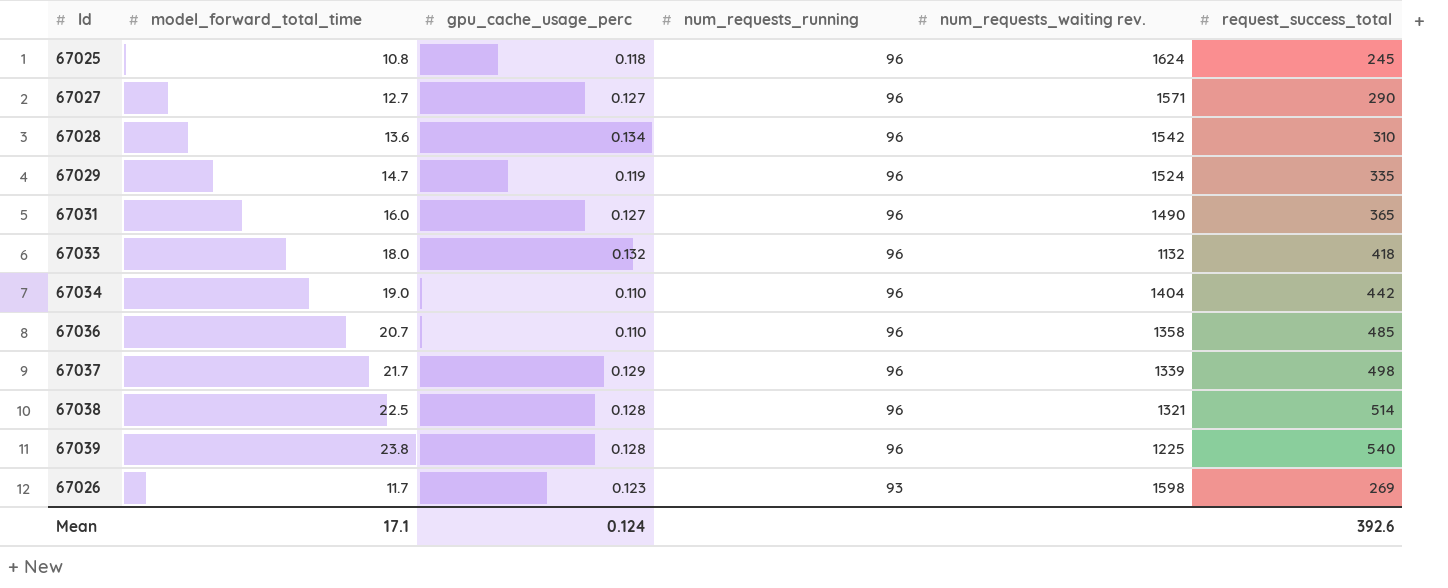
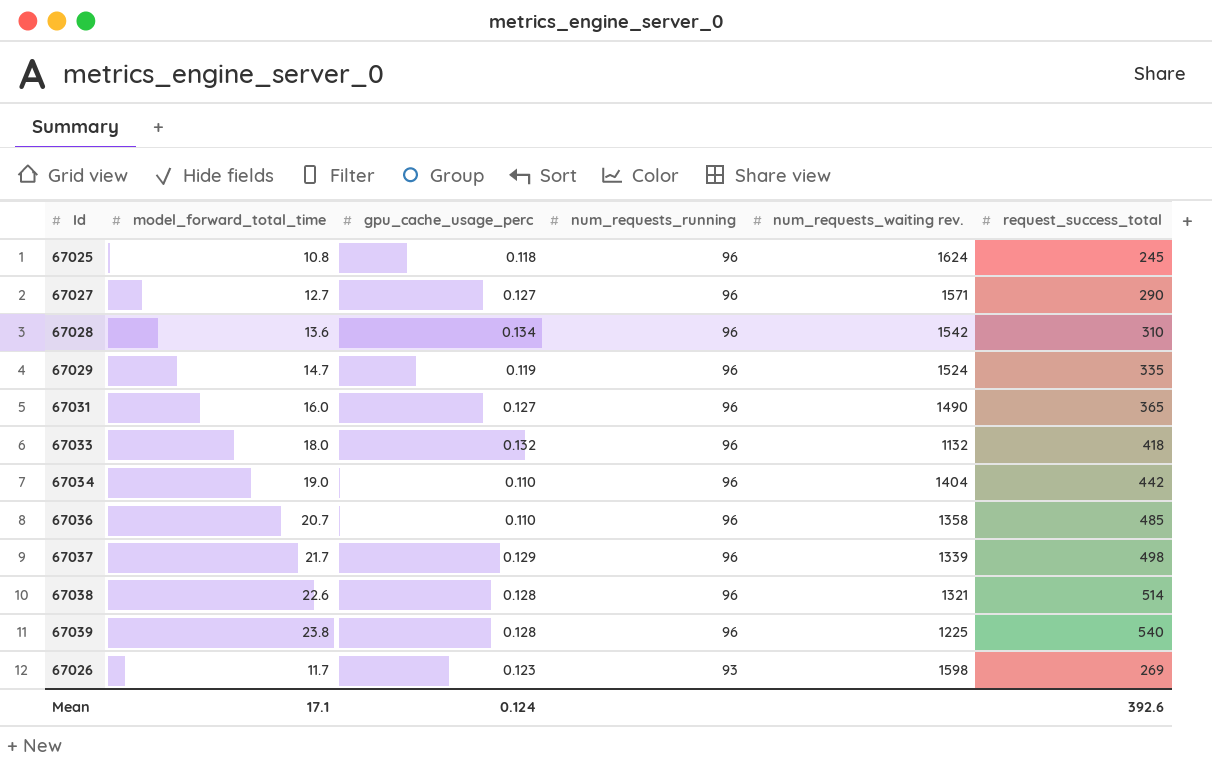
67038 | model_forward_total_time: 22.5 -> 22.6

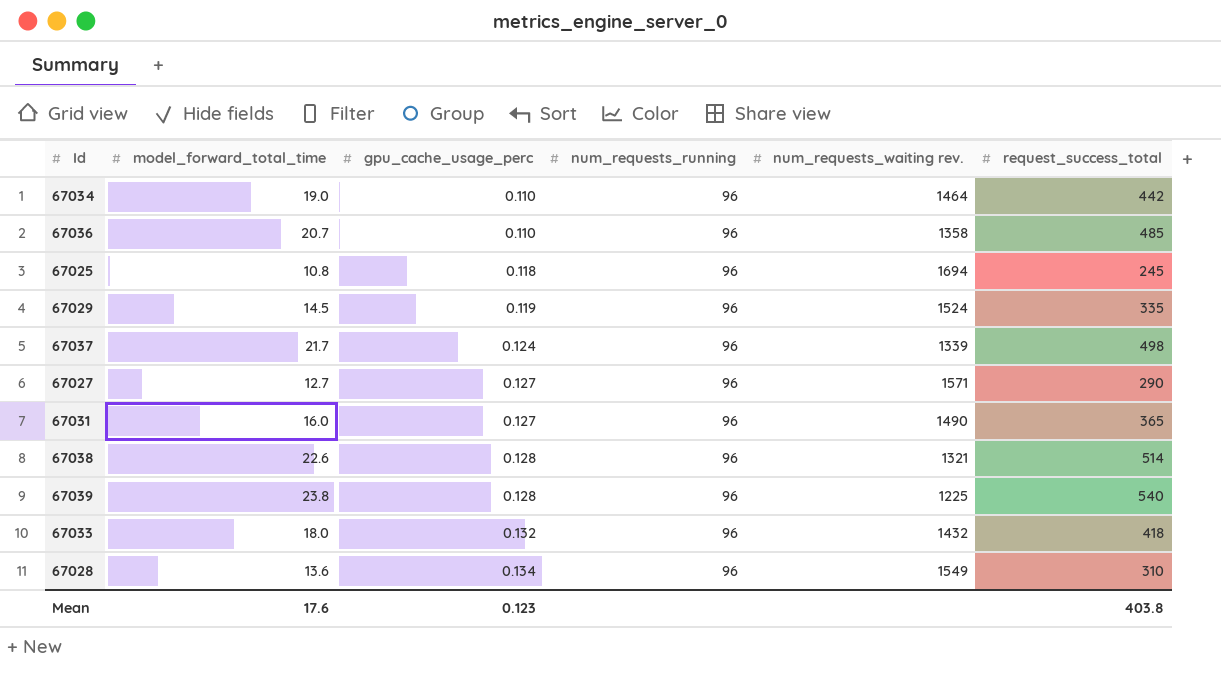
row order: num_requests_running descending -> gpu_cache_usage_perc ascending
row 67026: 11.7 | 0.123 | 93 | 1598 | 269 -> none
67034 | num_requests_waiting rev.: 1404 -> 1464
67025 | num_requests_waiting rev.: 1624 -> 1694
67029 | model_forward_total_time: 14.7 -> 14.5
67037 | gpu_cache_usage_perc: 0.129 -> 0.124
67033 | num_requests_waiting rev.: 1132 -> 1432
67028 | num_requests_waiting rev.: 1542 -> 1549
Mean | model_forward_total_time: 17.1 -> 17.6
Mean | gpu_cache_usage_perc: 0.124 -> 0.123
Mean | request_success_total: 392.6 -> 403.8

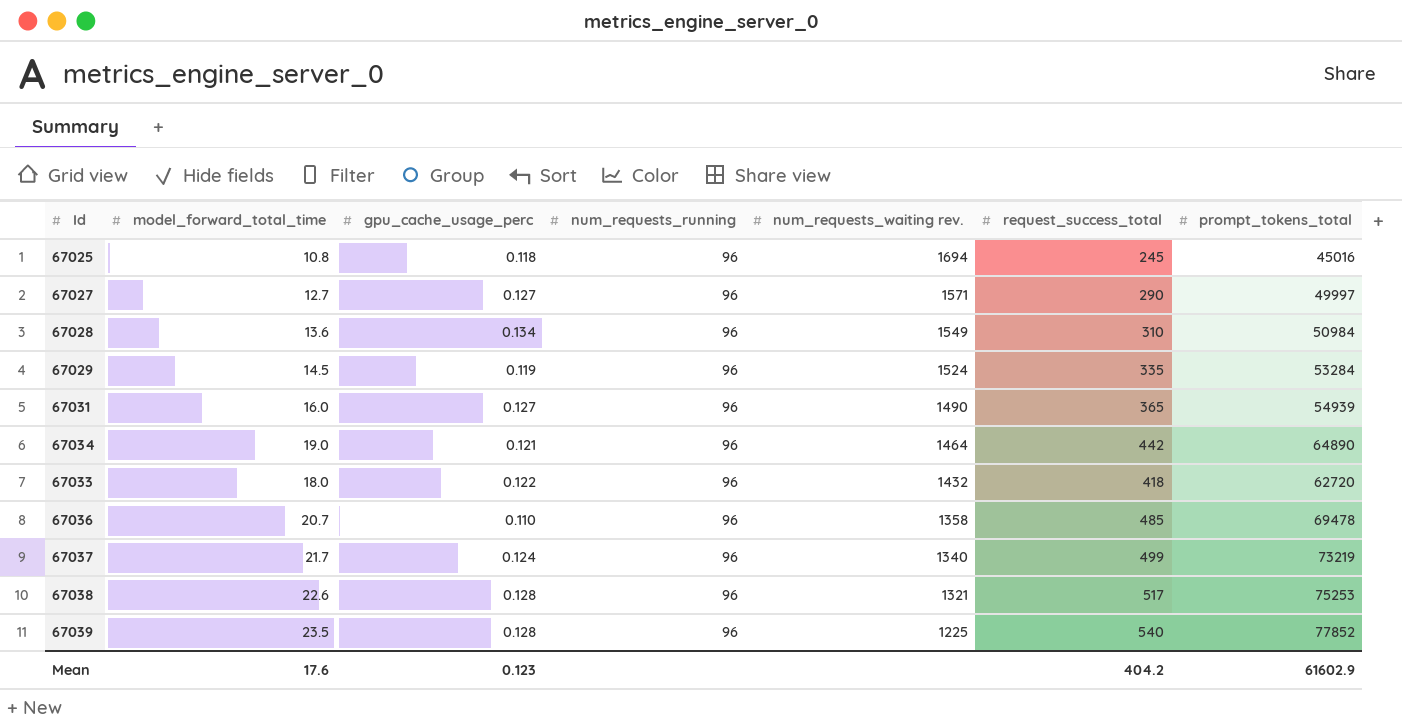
row order: gpu_cache_usage_perc ascending -> num_requests_waiting rev. descending
column prompt_tokens_total | position: none -> 7
67034 | gpu_cache_usage_perc: 0.110 -> 0.121
67033 | gpu_cache_usage_perc: 0.132 -> 0.122
67037 | num_requests_waiting rev.: 1339 -> 1340
67037 | request_success_total: 498 -> 499
67038 | request_success_total: 514 -> 517
67039 | model_forward_total_time: 23.8 -> 23.5
Mean | request_success_total: 403.8 -> 404.2

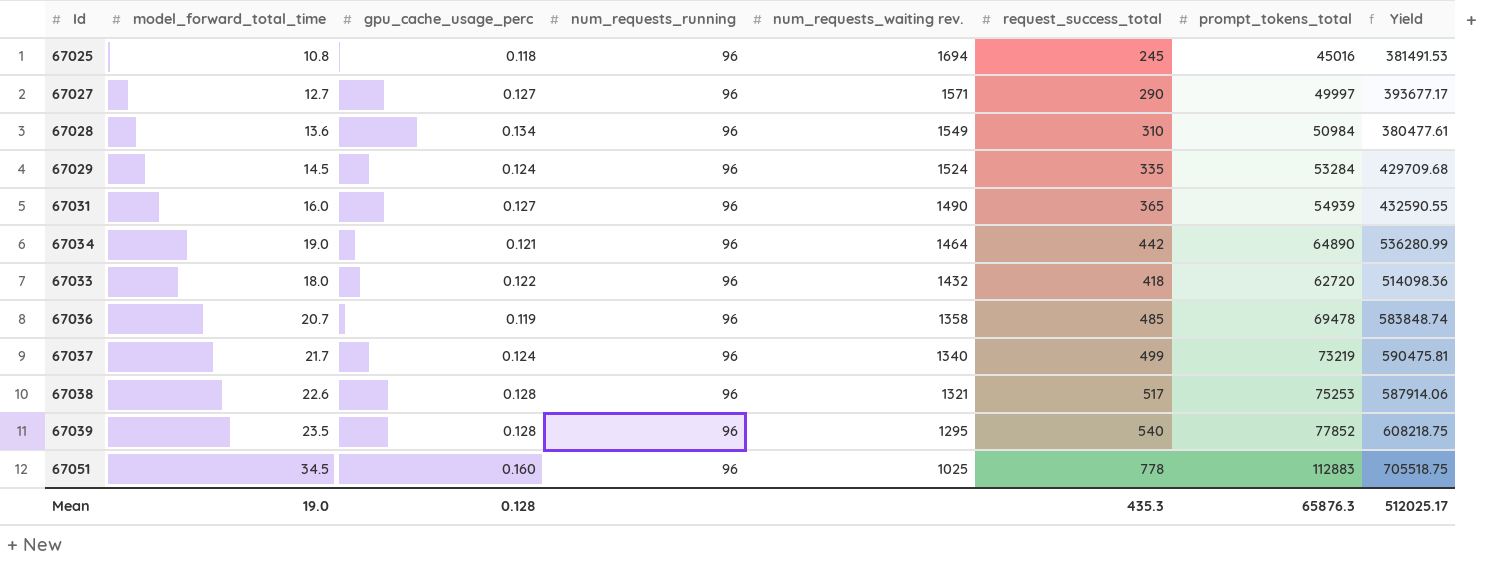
column Yield | formula: none -> [prompt_tokens_total] / [gpu_cache_usage_perc]
67029 | gpu_cache_usage_perc: 0.119 -> 0.124
67036 | gpu_cache_usage_perc: 0.110 -> 0.119
67039 | num_requests_waiting rev.: 1225 -> 1295
row 67051: none -> 34.5 | 0.160 | 96 | 1025 | 778 | 112883 | 705518.75
Mean | model_forward_total_time: 17.6 -> 19.0
Mean | gpu_cache_usage_perc: 0.123 -> 0.128
Mean | request_success_total: 404.2 -> 435.3
Mean | prompt_tokens_total: 61602.9 -> 65876.3

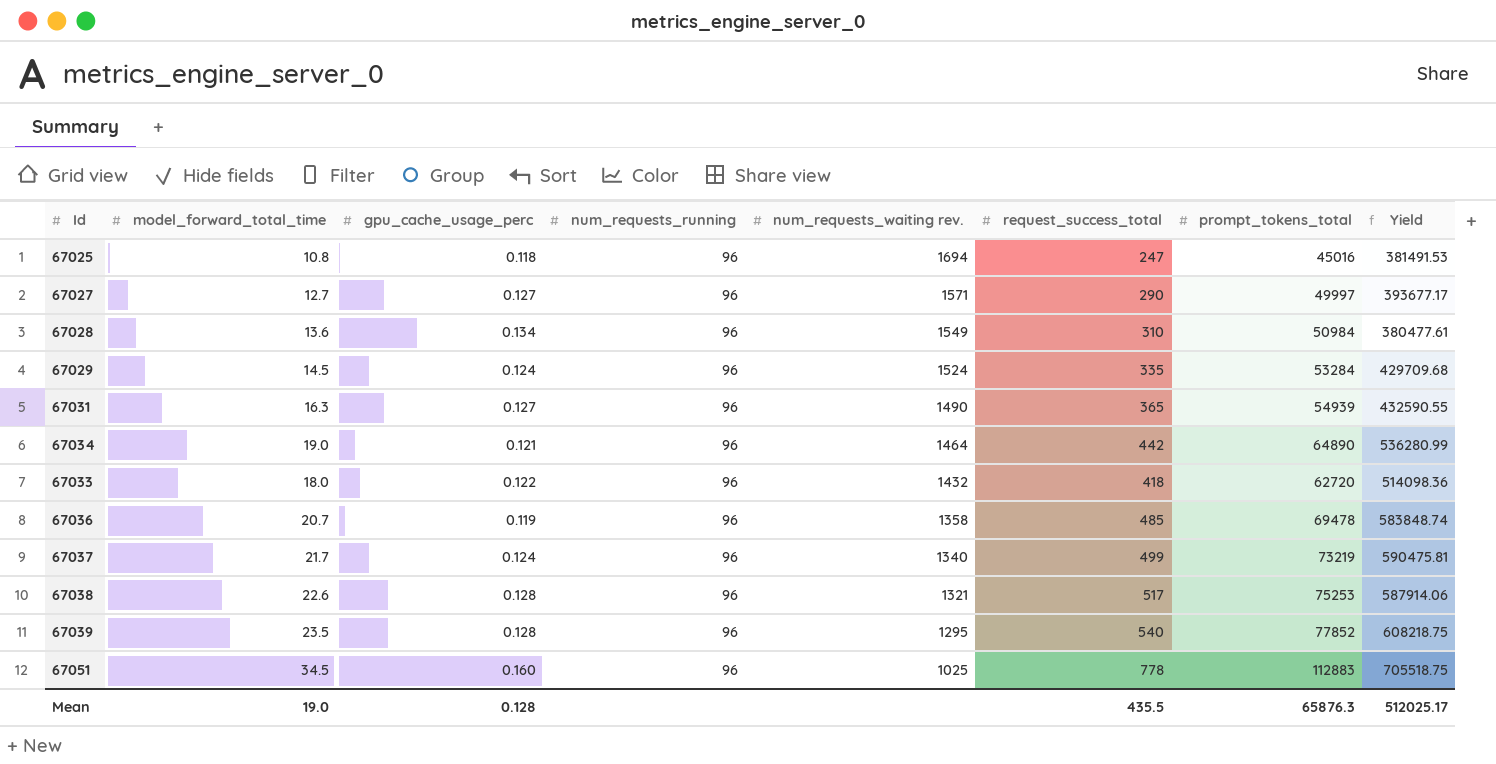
67025 | request_success_total: 245 -> 247
67031 | model_forward_total_time: 16.0 -> 16.3
Mean | request_success_total: 435.3 -> 435.5

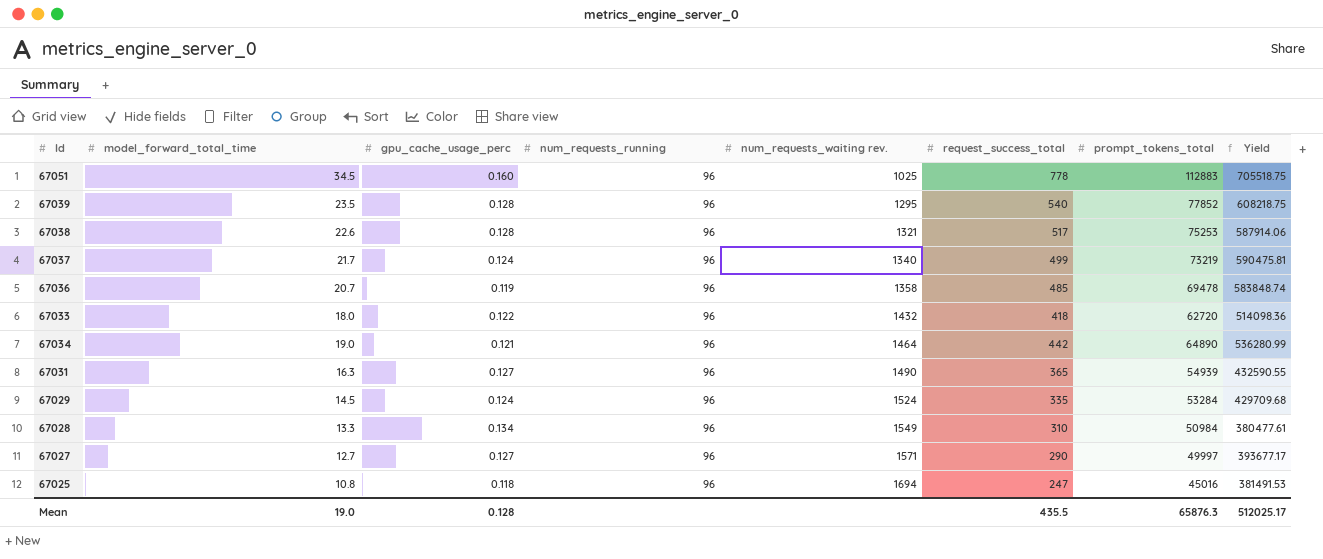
row order: num_requests_waiting rev. descending -> num_requests_waiting rev. ascending
67028 | model_forward_total_time: 13.6 -> 13.3

